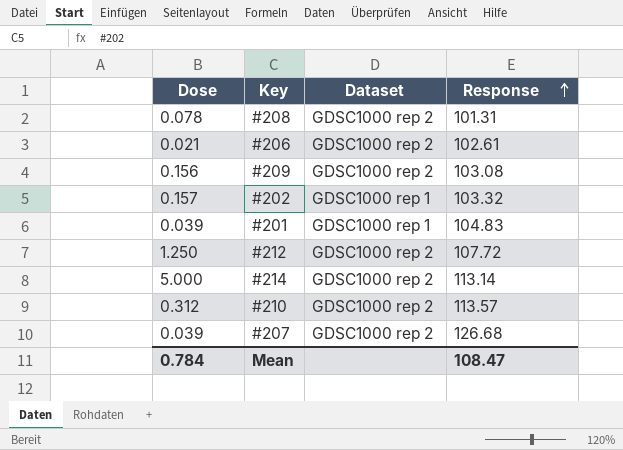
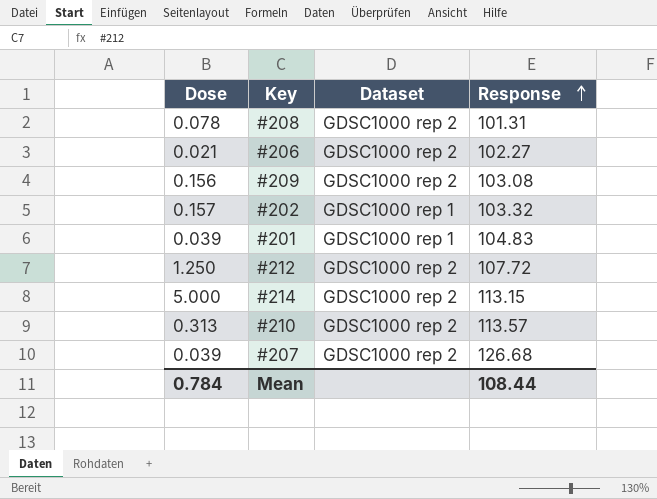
#206 | Response: 102.61 -> 102.27
#214 | Response: 113.14 -> 113.15
#210 | Dose: 0.312 -> 0.313
Mean | Response: 108.47 -> 108.44

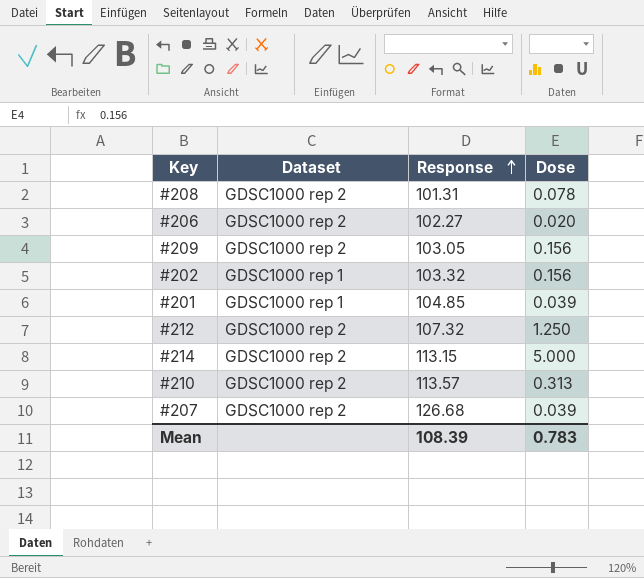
column Dose | position: 1 -> 4
#206 | Dose: 0.021 -> 0.020
#209 | Response: 103.08 -> 103.05
#202 | Dose: 0.157 -> 0.156
#201 | Response: 104.83 -> 104.85
#212 | Response: 107.72 -> 107.32
Mean | Response: 108.44 -> 108.39
Mean | Dose: 0.784 -> 0.783

